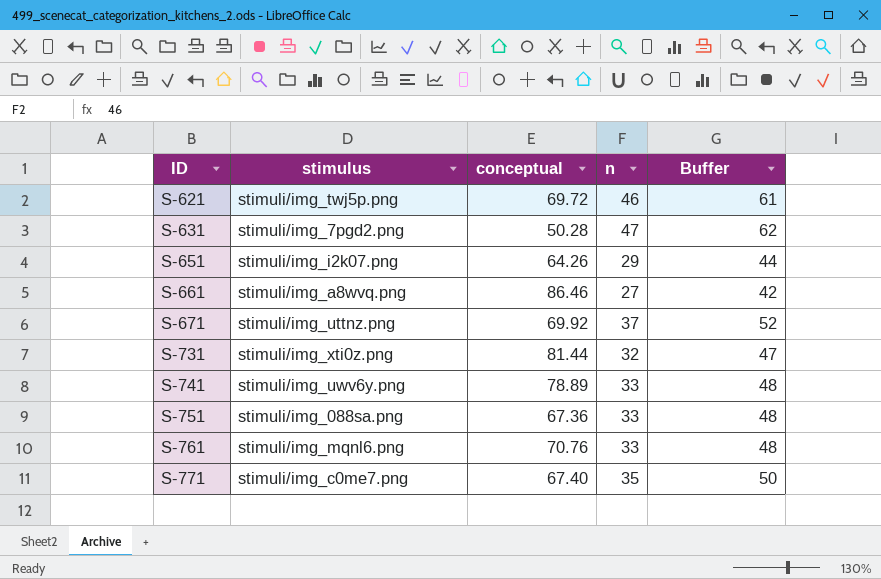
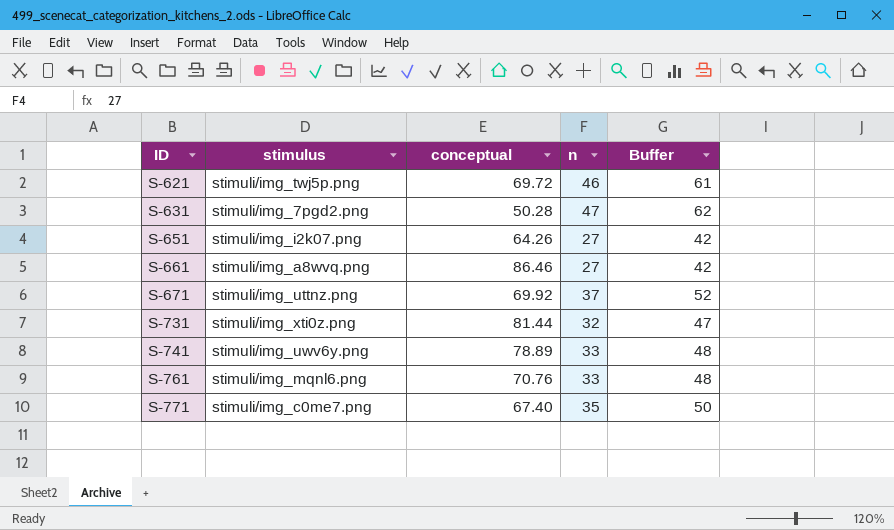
row S-751: stimuli/img_088sa.png | 67.36 | 33 | 48 -> none
S-651 | n: 29 -> 27
S-651 | Buffer: 44 -> 42

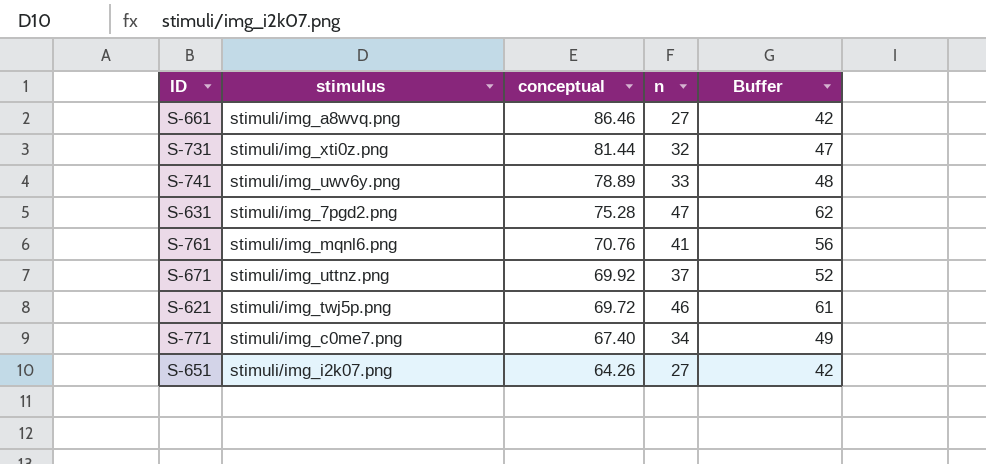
row order: ID ascending -> conceptual descending
S-631 | conceptual: 50.28 -> 75.28
S-761 | n: 33 -> 41
S-761 | Buffer: 48 -> 56
S-771 | n: 35 -> 34
S-771 | Buffer: 50 -> 49

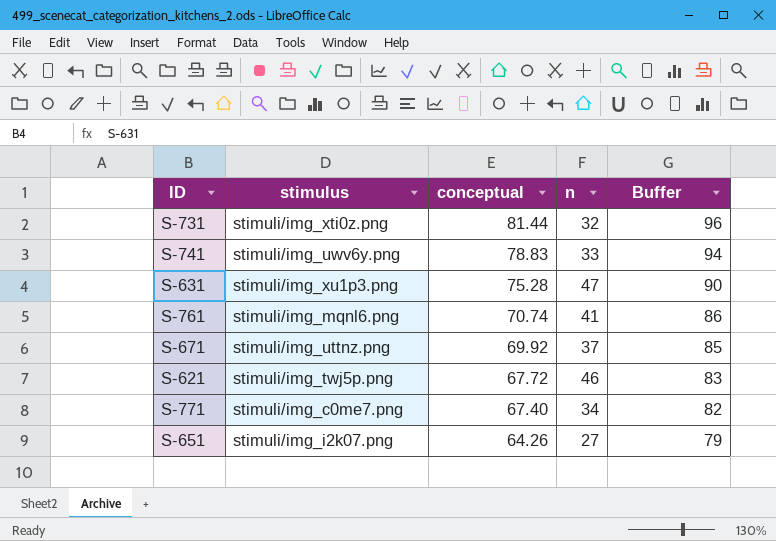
column Buffer | formula: [n] + 15 -> [conceptual] + 15
row S-661: stimuli/img_a8wvq.png | 86.46 | 27 | 42 -> none
S-741 | conceptual: 78.89 -> 78.83
S-631 | stimulus: stimuli/img_7pgd2.png -> stimuli/img_xu1p3.png
S-761 | conceptual: 70.76 -> 70.74
S-621 | conceptual: 69.72 -> 67.72

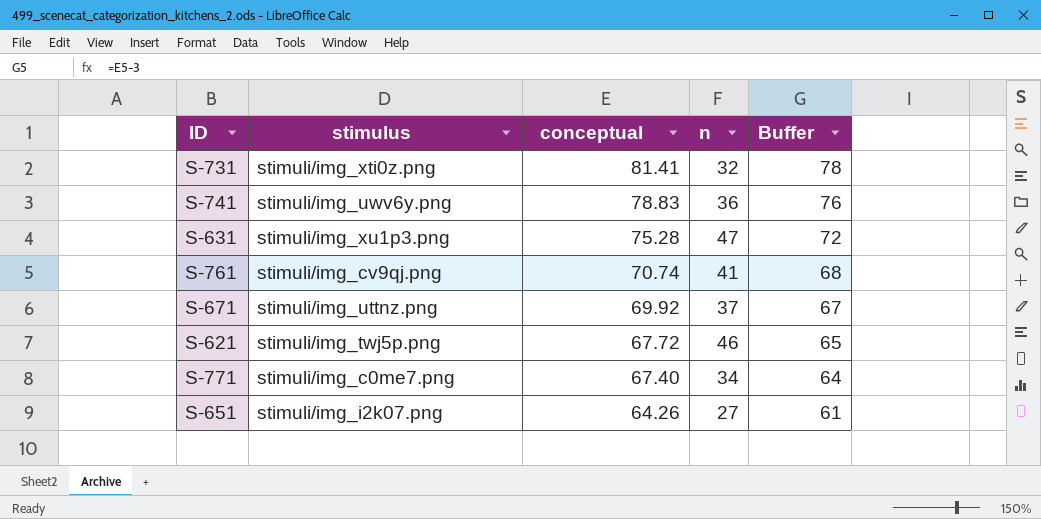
column Buffer | formula: [conceptual] + 15 -> [conceptual] - 3
S-731 | conceptual: 81.44 -> 81.41
S-741 | n: 33 -> 36
S-761 | stimulus: stimuli/img_mqnl6.png -> stimuli/img_cv9qj.png

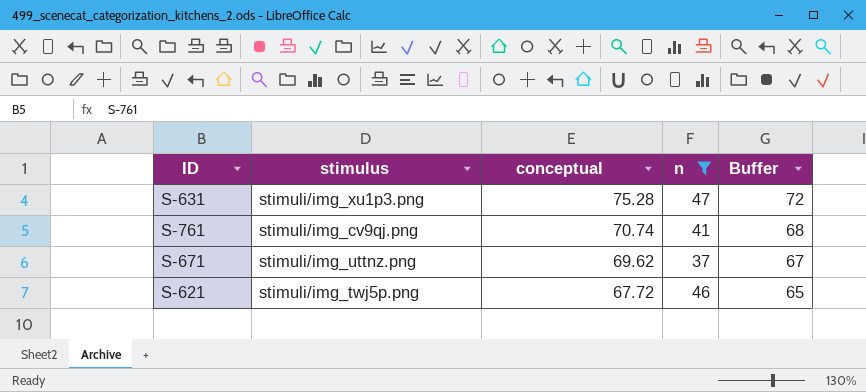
filter: none -> n >= 37
S-671 | conceptual: 69.92 -> 69.62

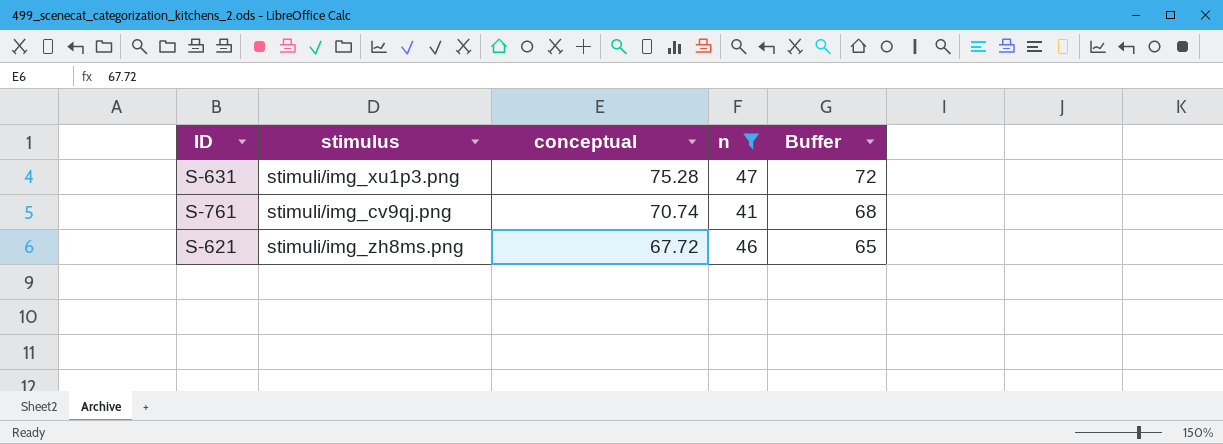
row S-671: stimuli/img_uttnz.png | 69.62 | 37 | 67 -> none
S-621 | stimulus: stimuli/img_twj5p.png -> stimuli/img_zh8ms.png

